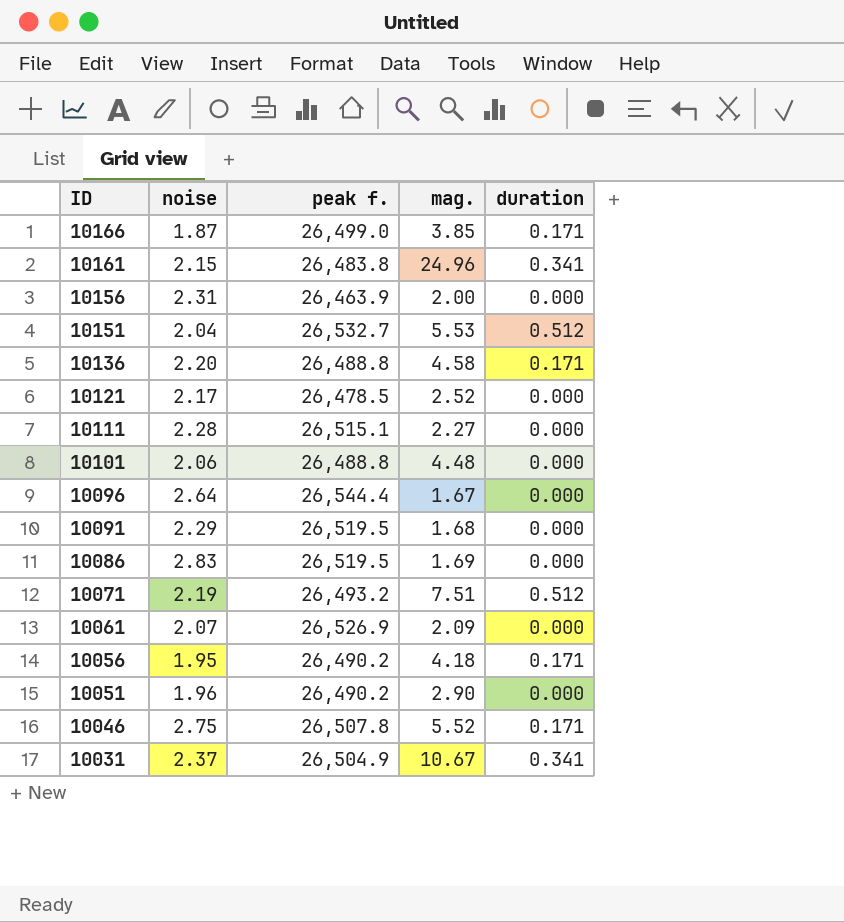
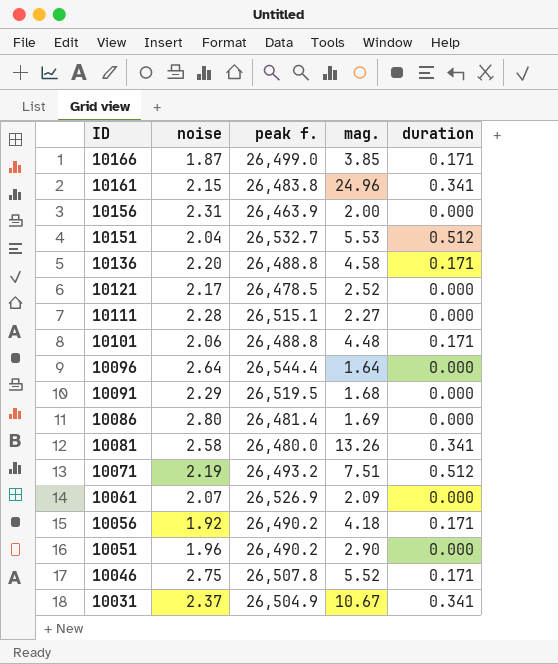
10101 | duration: 0.000 -> 0.171
10096 | mag.: 1.67 -> 1.64
10086 | noise: 2.83 -> 2.80
10086 | peak f.: 26,519.5 -> 26,481.4
row 10081: none -> 2.58 | 26,480.0 | 13.26 | 0.341
10056 | noise: 1.95 -> 1.92

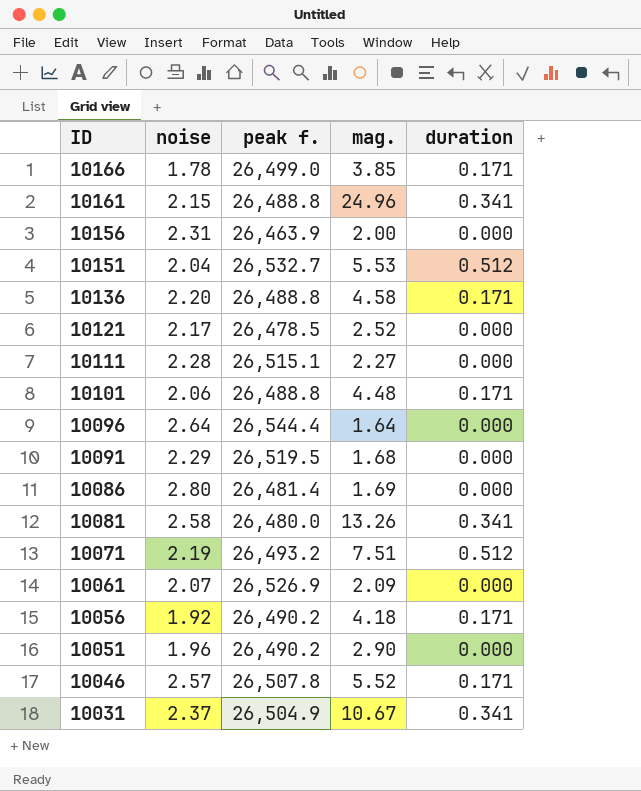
10166 | noise: 1.87 -> 1.78
10161 | peak f.: 26,483.8 -> 26,488.8
10046 | noise: 2.75 -> 2.57

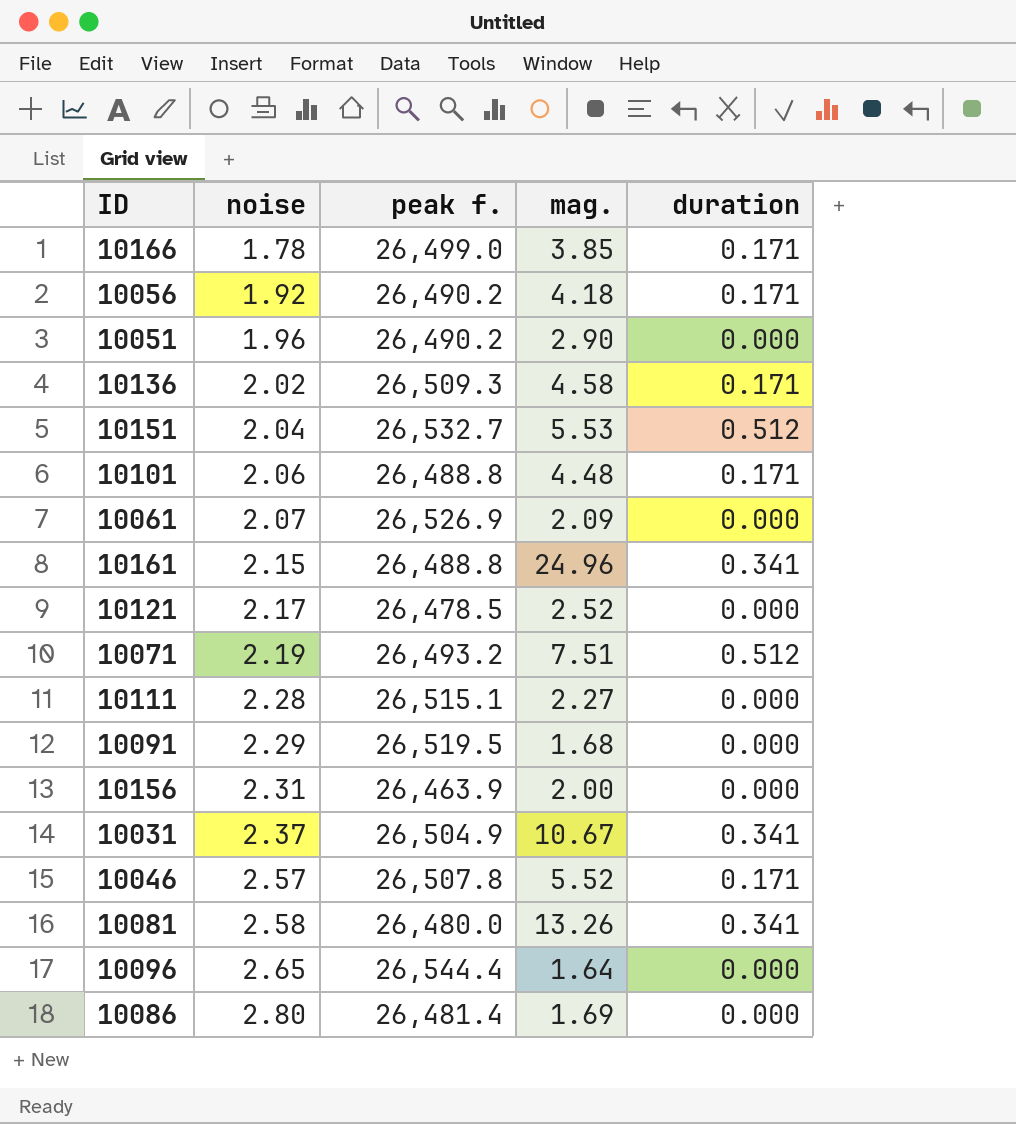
row order: ID descending -> noise ascending
10136 | noise: 2.20 -> 2.02
10136 | peak f.: 26,488.8 -> 26,509.3
10096 | noise: 2.64 -> 2.65

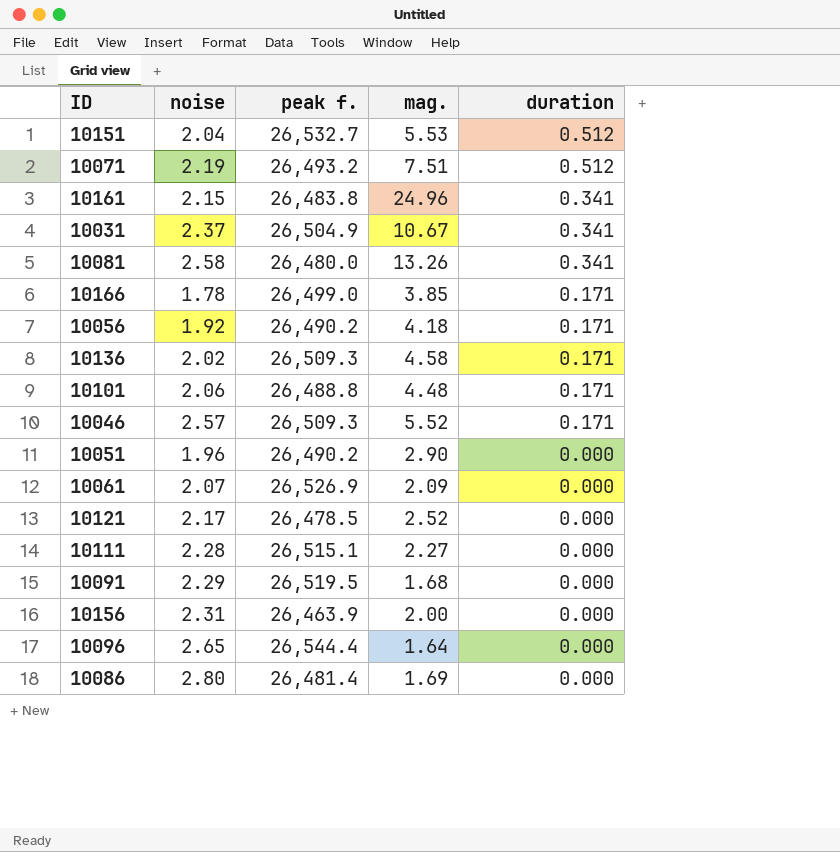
row order: noise ascending -> duration descending
10161 | peak f.: 26,488.8 -> 26,483.8
10046 | peak f.: 26,507.8 -> 26,509.3

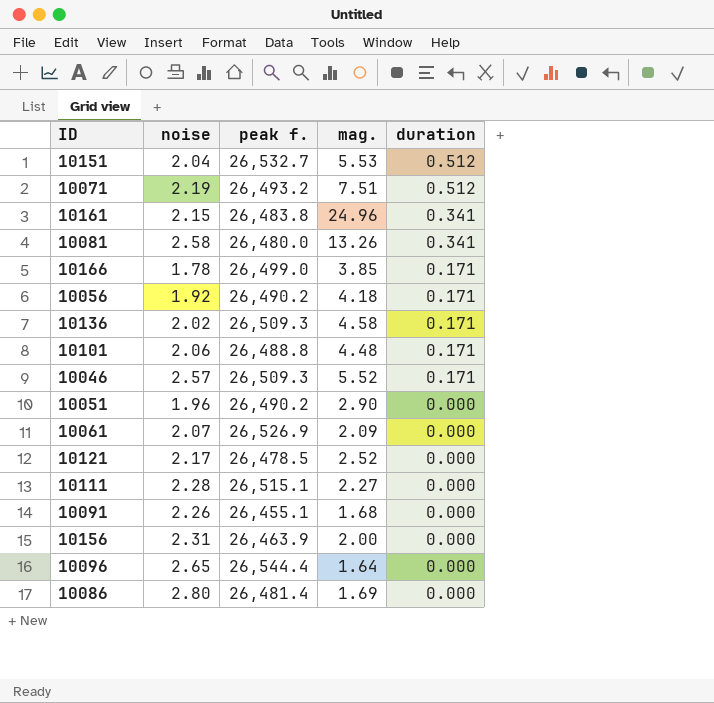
row 10031: 2.37 | 26,504.9 | 10.67 | 0.341 -> none
10091 | noise: 2.29 -> 2.26
10091 | peak f.: 26,519.5 -> 26,455.1

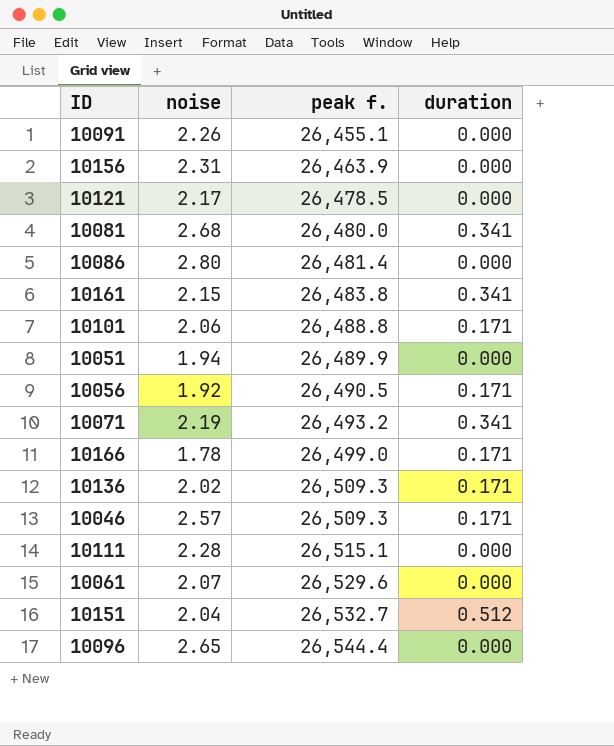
row order: duration descending -> peak f. ascending
column mag. | position: 4 -> none
10081 | noise: 2.58 -> 2.68
10051 | noise: 1.96 -> 1.94
10051 | peak f.: 26,490.2 -> 26,489.9
10056 | peak f.: 26,490.2 -> 26,490.5
10071 | duration: 0.512 -> 0.341
10061 | peak f.: 26,526.9 -> 26,529.6

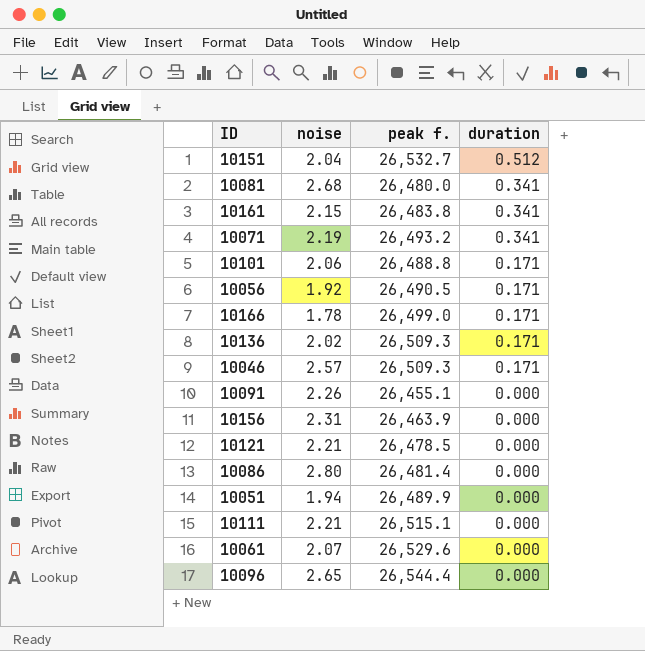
row order: peak f. ascending -> duration descending
10121 | noise: 2.17 -> 2.21
10111 | noise: 2.28 -> 2.21

